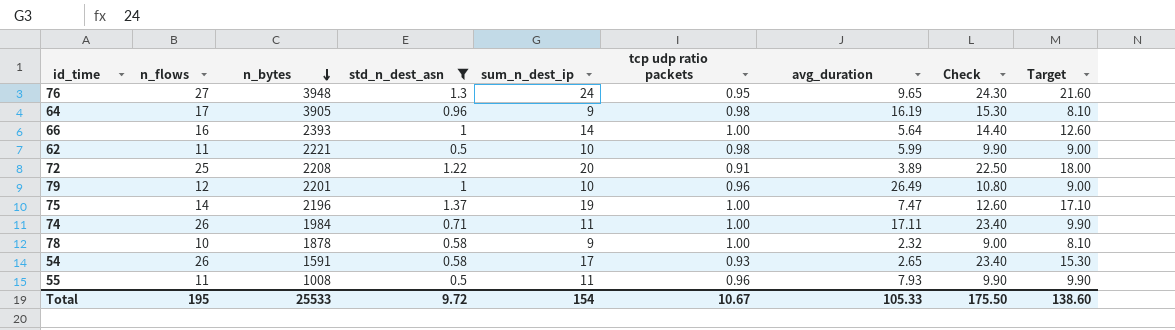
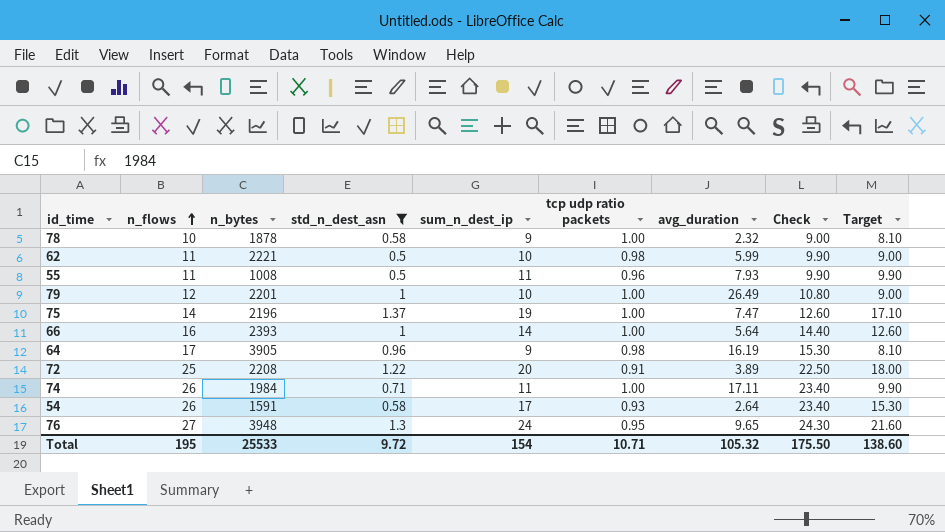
row order: n_bytes descending -> n_flows ascending
79 | tcp udp ratio packets: 0.96 -> 1.00
54 | avg_duration: 2.65 -> 2.64
Total | tcp udp ratio packets: 10.67 -> 10.71
Total | avg_duration: 105.33 -> 105.32

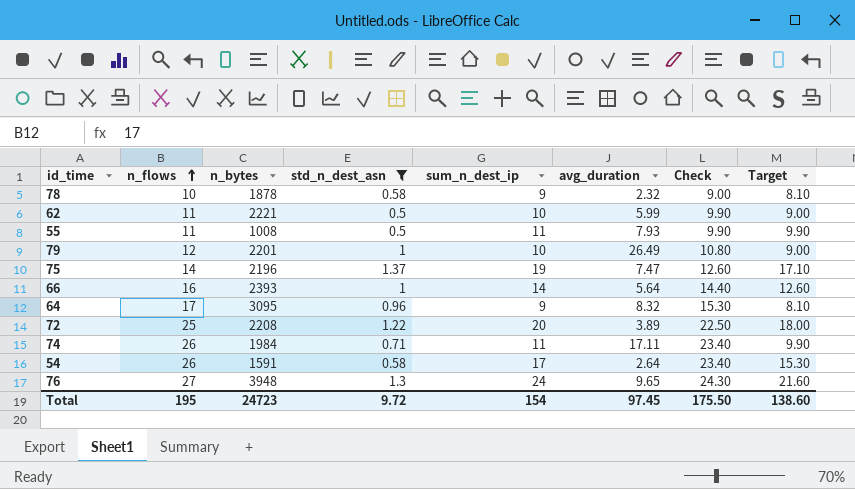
column tcp udp ratio packets | position: 6 -> none
64 | n_bytes: 3905 -> 3095
64 | avg_duration: 16.19 -> 8.32
Total | n_bytes: 25533 -> 24723
Total | avg_duration: 105.32 -> 97.45

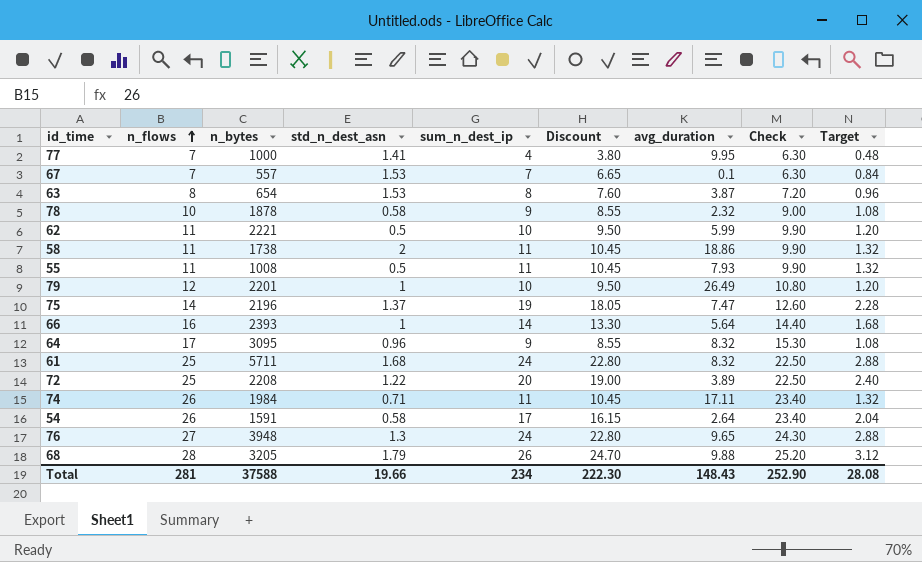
filter: std_n_dest_asn <= 1.37 -> none
column Discount | formula: none -> [sum_n_dest_ip] * 0.95
column Target | formula: [sum_n_dest_ip] * 0.9 -> [sum_n_dest_ip] * 0.12
Total | n_flows: 195 -> 281
Total | n_bytes: 24723 -> 37588
Total | std_n_dest_asn: 9.72 -> 19.66
Total | sum_n_dest_ip: 154 -> 234
Total | avg_duration: 97.45 -> 148.43
Total | Check: 175.50 -> 252.90
Total | Target: 138.60 -> 28.08

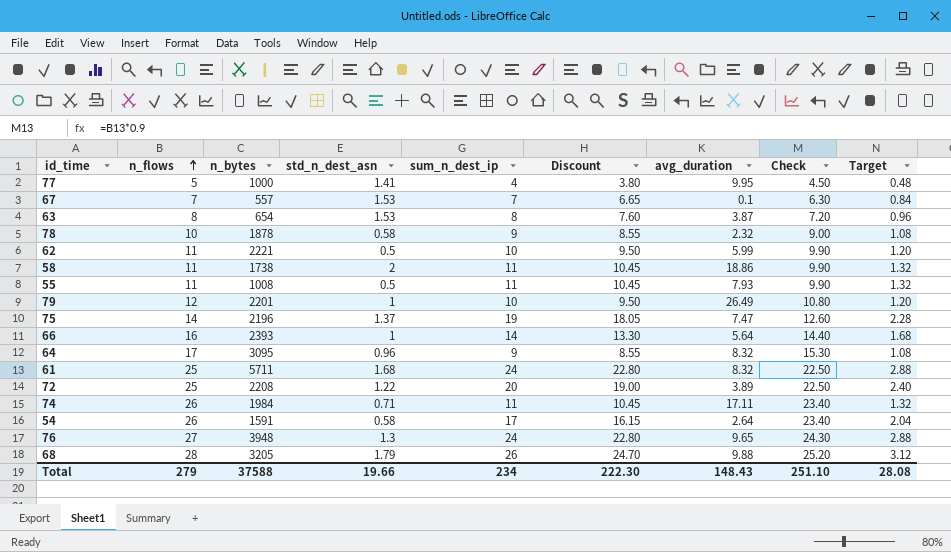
77 | n_flows: 7 -> 5
77 | Check: 6.30 -> 4.50
Total | n_flows: 281 -> 279
Total | Check: 252.90 -> 251.10

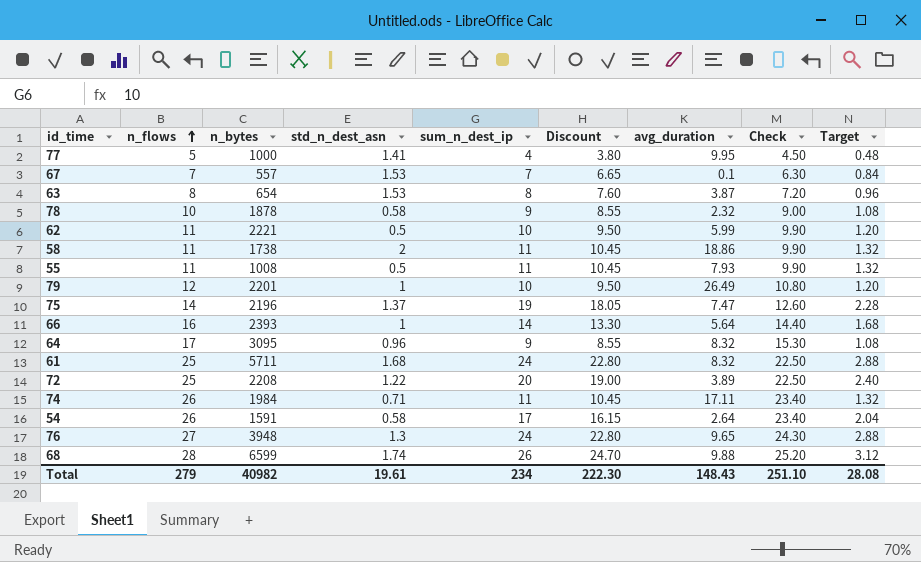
68 | n_bytes: 3205 -> 6599
68 | std_n_dest_asn: 1.79 -> 1.74
Total | n_bytes: 37588 -> 40982
Total | std_n_dest_asn: 19.66 -> 19.61

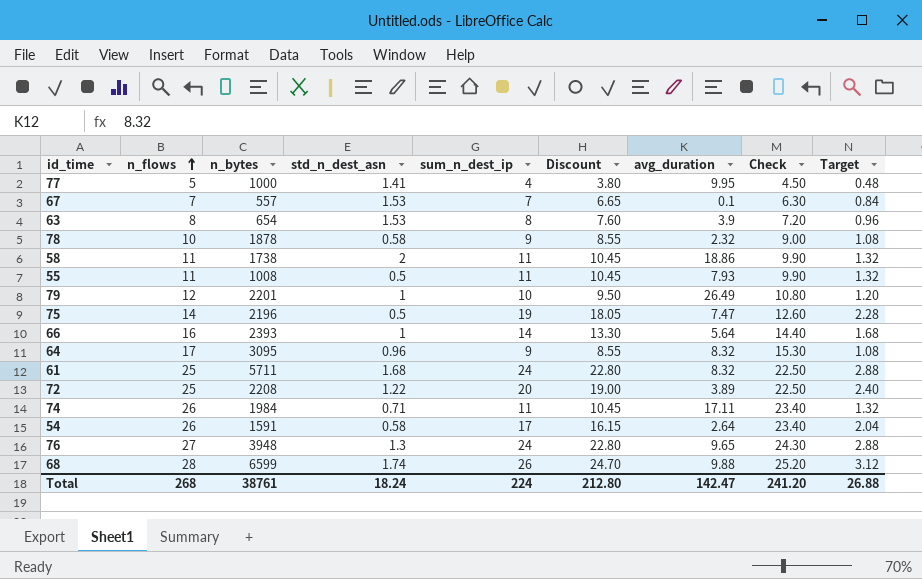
row 62: 11 | 2221 | 0.5 | 10 | 9.50 | 5.99 | 9.90 | 1.20 -> none
63 | avg_duration: 3.87 -> 3.9
75 | std_n_dest_asn: 1.37 -> 0.5
Total | n_flows: 279 -> 268
Total | n_bytes: 40982 -> 38761
Total | std_n_dest_asn: 19.61 -> 18.24
Total | sum_n_dest_ip: 234 -> 224
Total | Discount: 222.30 -> 212.80
Total | avg_duration: 148.43 -> 142.47
Total | Check: 251.10 -> 241.20
Total | Target: 28.08 -> 26.88

